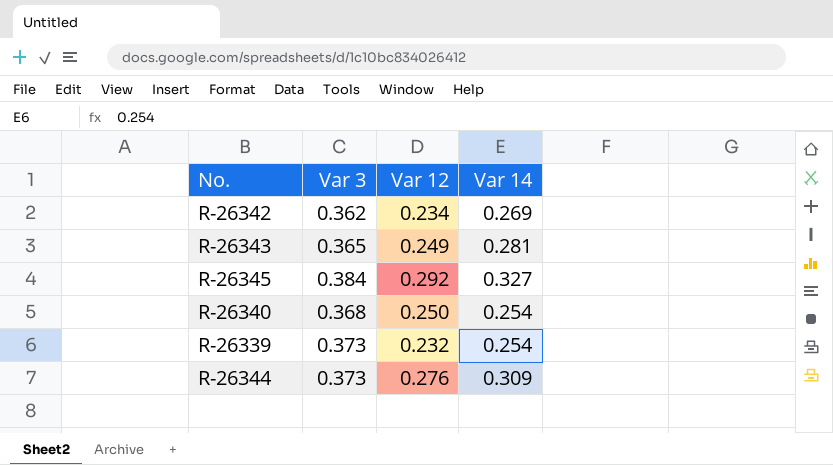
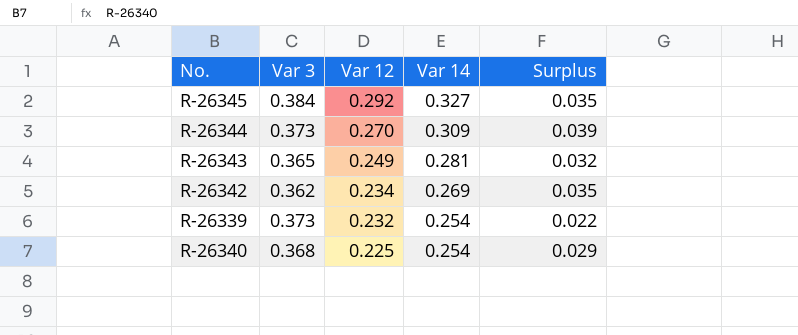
row order: none -> Var 12 descending
column Surplus | formula: none -> [Var 14] - [Var 12]
R-26344 | Var 12: 0.276 -> 0.270
R-26340 | Var 12: 0.250 -> 0.225

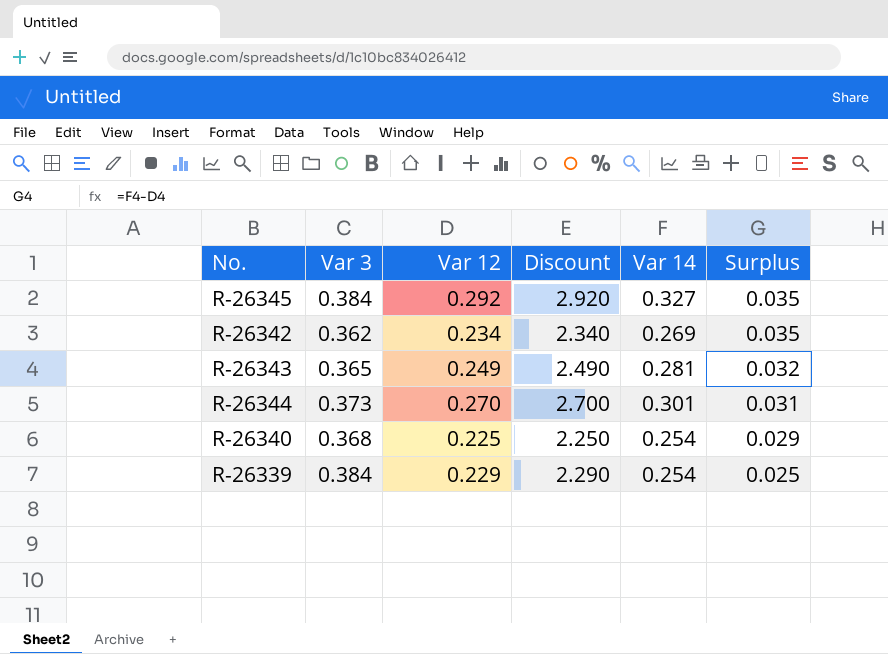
row order: Var 12 descending -> Surplus descending
column Discount | formula: none -> [Var 12] * 10
R-26344 | Var 14: 0.309 -> 0.301
R-26344 | Surplus: 0.039 -> 0.031
R-26339 | Var 3: 0.373 -> 0.384
R-26339 | Var 12: 0.232 -> 0.229
R-26339 | Surplus: 0.022 -> 0.025

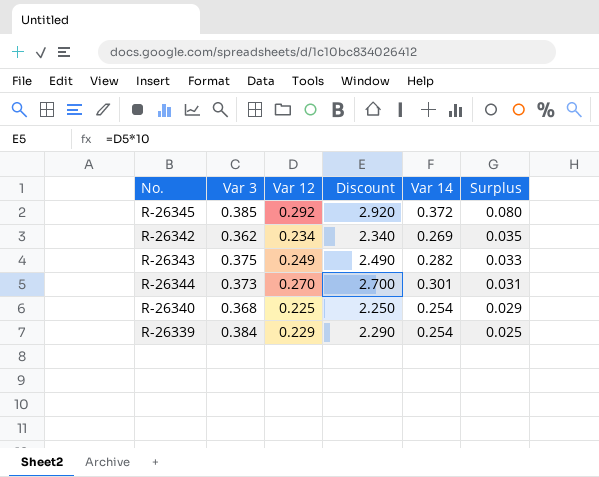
R-26345 | Var 3: 0.384 -> 0.385
R-26345 | Var 14: 0.327 -> 0.372
R-26345 | Surplus: 0.035 -> 0.080
R-26343 | Var 3: 0.365 -> 0.375
R-26343 | Var 14: 0.281 -> 0.282
R-26343 | Surplus: 0.032 -> 0.033

